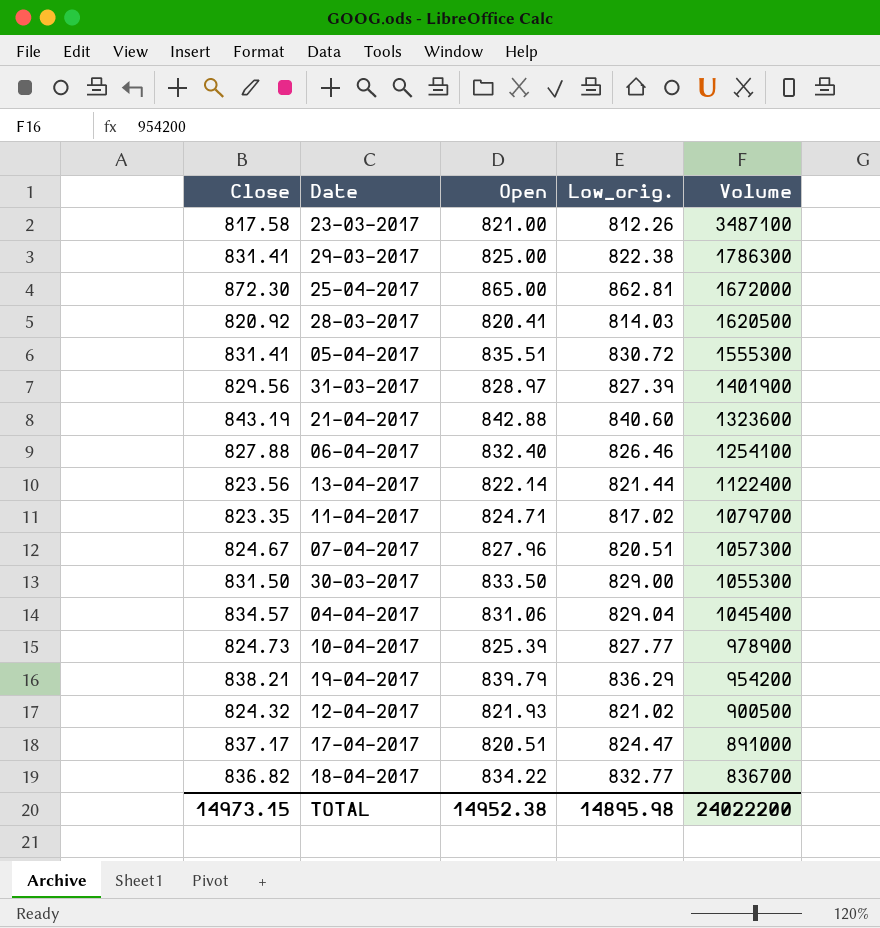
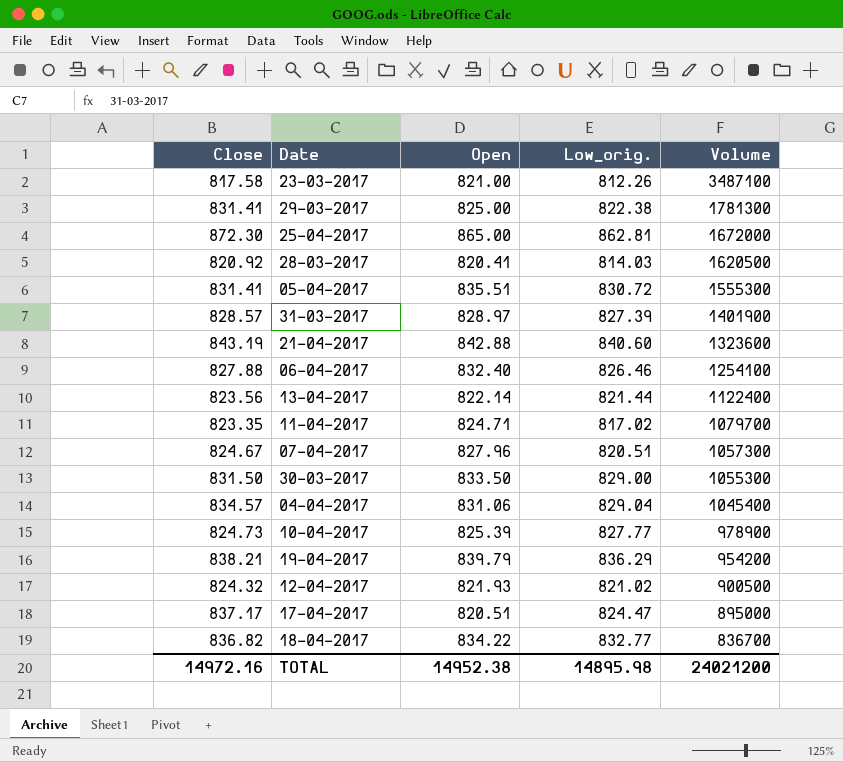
29-03-2017 | Volume: 1786300 -> 1781300
31-03-2017 | Close: 829.56 -> 828.57
17-04-2017 | Volume: 891000 -> 895000
TOTAL | Close: 14973.15 -> 14972.16
TOTAL | Volume: 24022200 -> 24021200

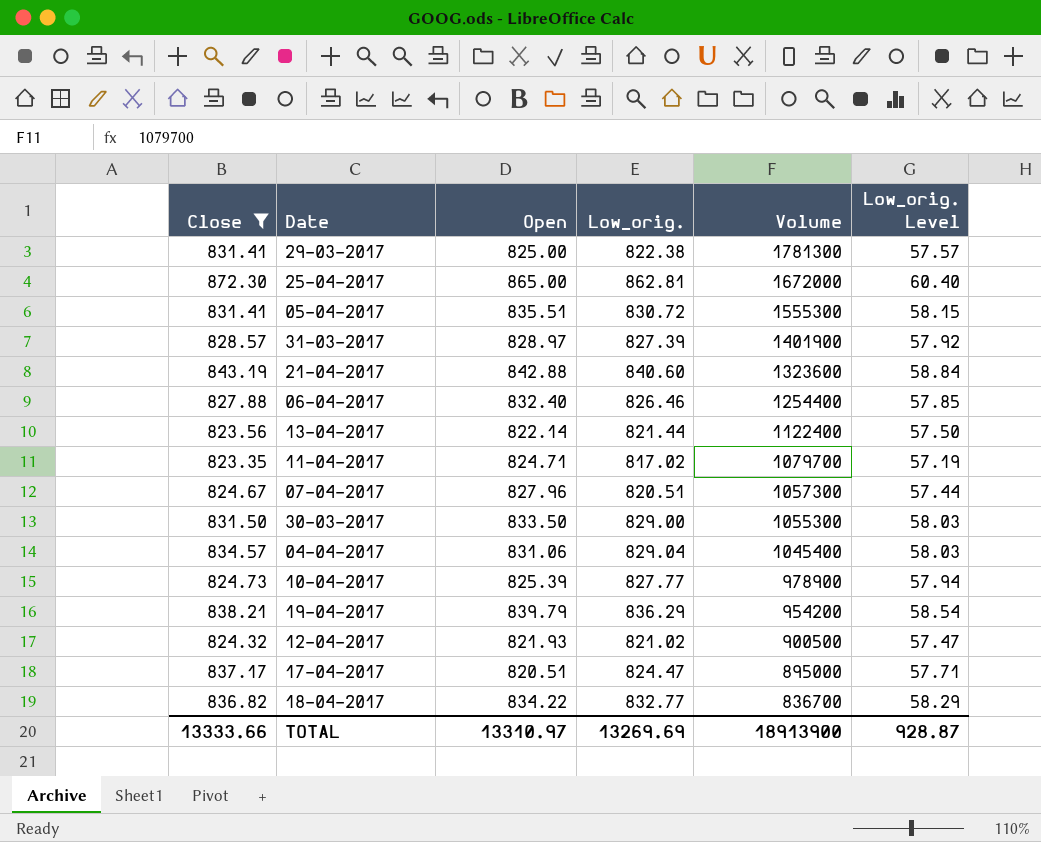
filter: none -> Close >= 823.35
column Low_orig. Level | formula: none -> [Low_orig.] * 0.07
06-04-2017 | Volume: 1254100 -> 1254400
TOTAL | Close: 14972.16 -> 13333.66
TOTAL | Open: 14952.38 -> 13310.97
TOTAL | Low_orig.: 14895.98 -> 13269.69
TOTAL | Volume: 24021200 -> 18913900

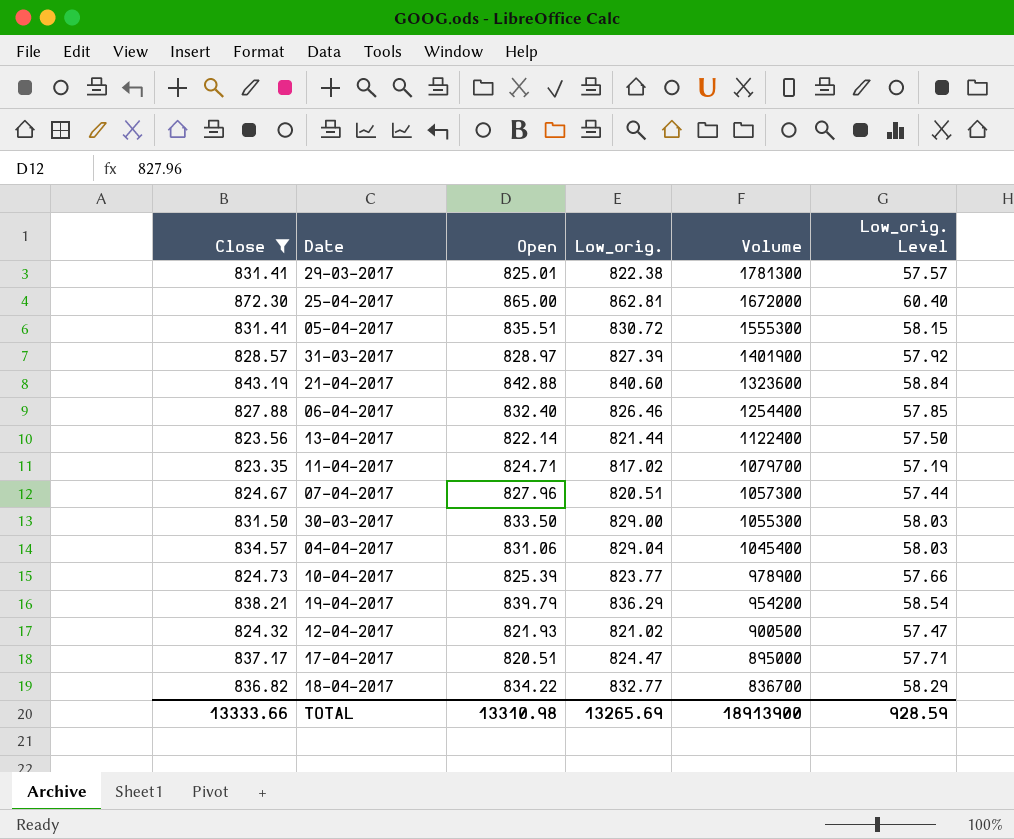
29-03-2017 | Open: 825.00 -> 825.01
10-04-2017 | Low_orig.: 827.77 -> 823.77
10-04-2017 | Low_orig. Level: 57.94 -> 57.66
TOTAL | Open: 13310.97 -> 13310.98
TOTAL | Low_orig.: 13269.69 -> 13265.69
TOTAL | Low_orig. Level: 928.87 -> 928.59

